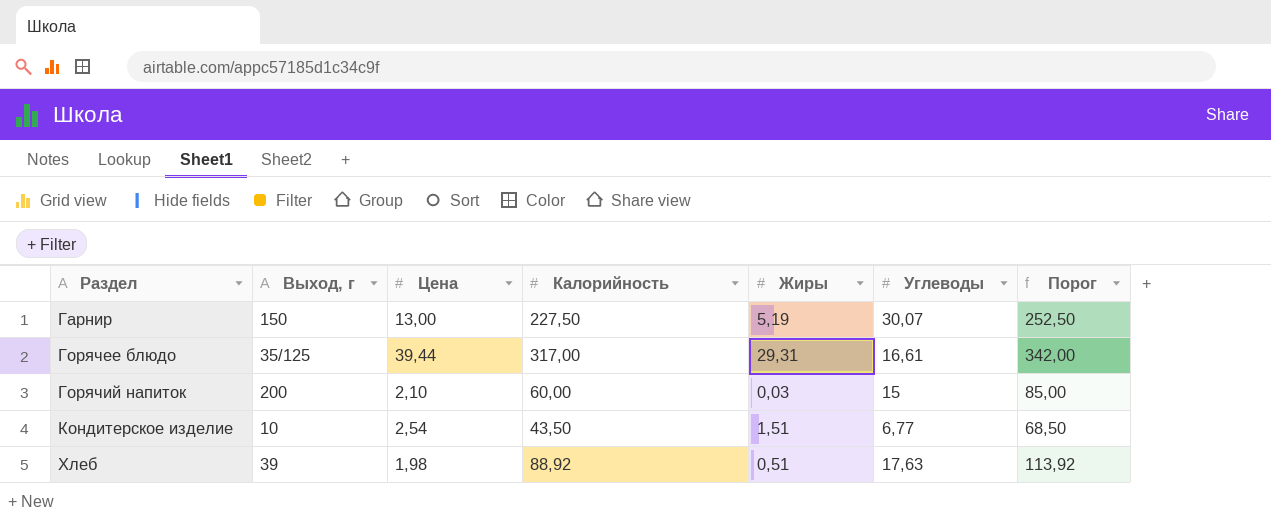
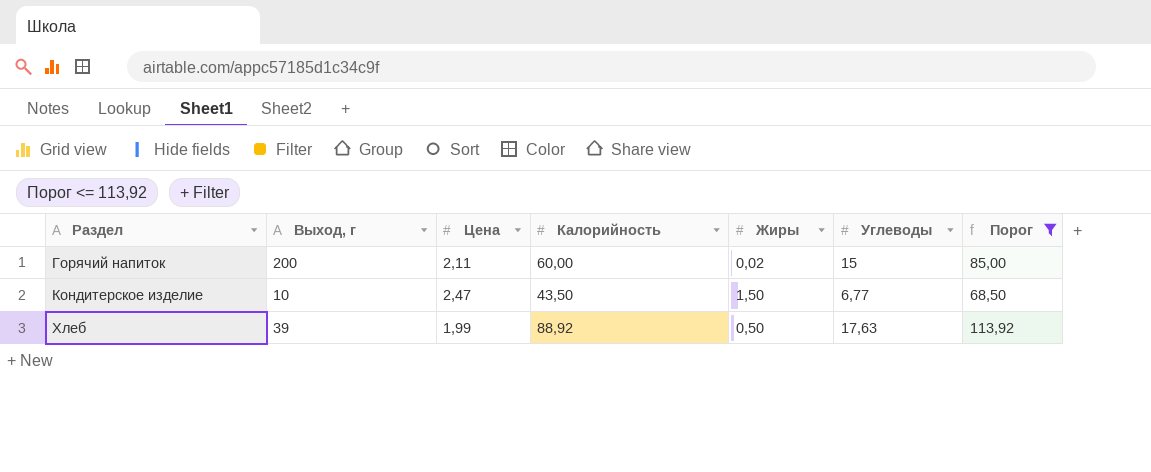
filter: none -> Порог <= 113,92
Горячий напиток | Цена: 2,10 -> 2,11
Горячий напиток | Жиры: 0,03 -> 0,02
Кондитерское изделие | Цена: 2,54 -> 2,47
Кондитерское изделие | Жиры: 1,51 -> 1,50
Хлеб | Цена: 1,98 -> 1,99
Хлеб | Жиры: 0,51 -> 0,50

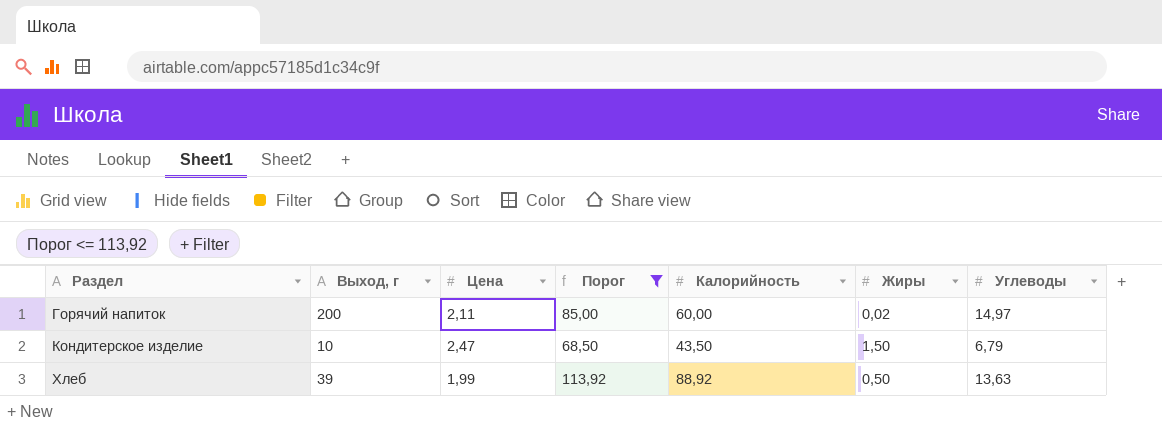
column Порог | position: 7 -> 4
Горячий напиток | Углеводы: 15 -> 14,97
Кондитерское изделие | Углеводы: 6,77 -> 6,79
Хлеб | Углеводы: 17,63 -> 13,63

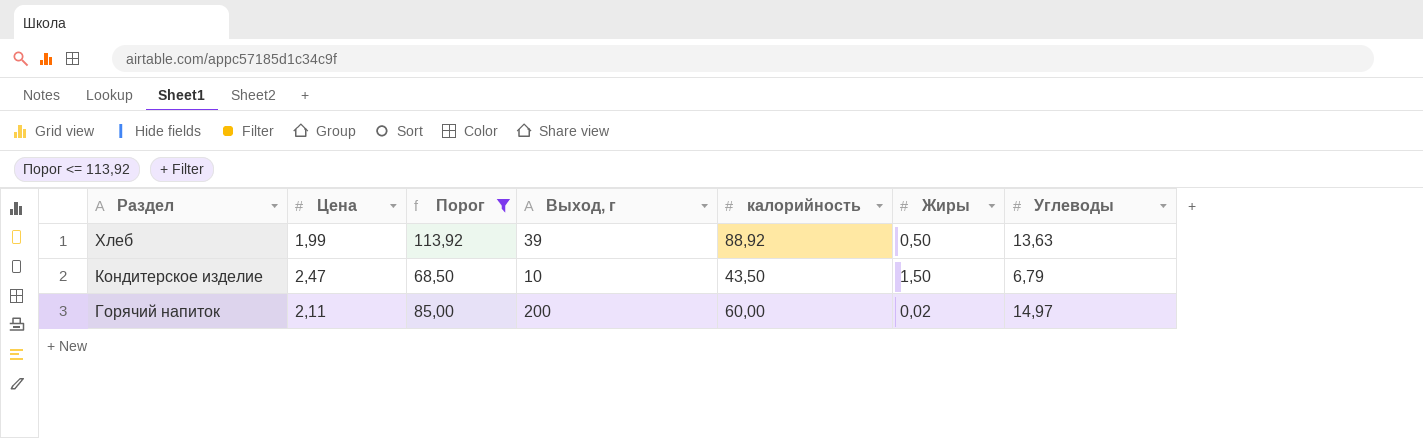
row order: Раздел ascending -> Раздел descending
column Выход, г | position: 2 -> 4
column name: Калорийность -> калорийность

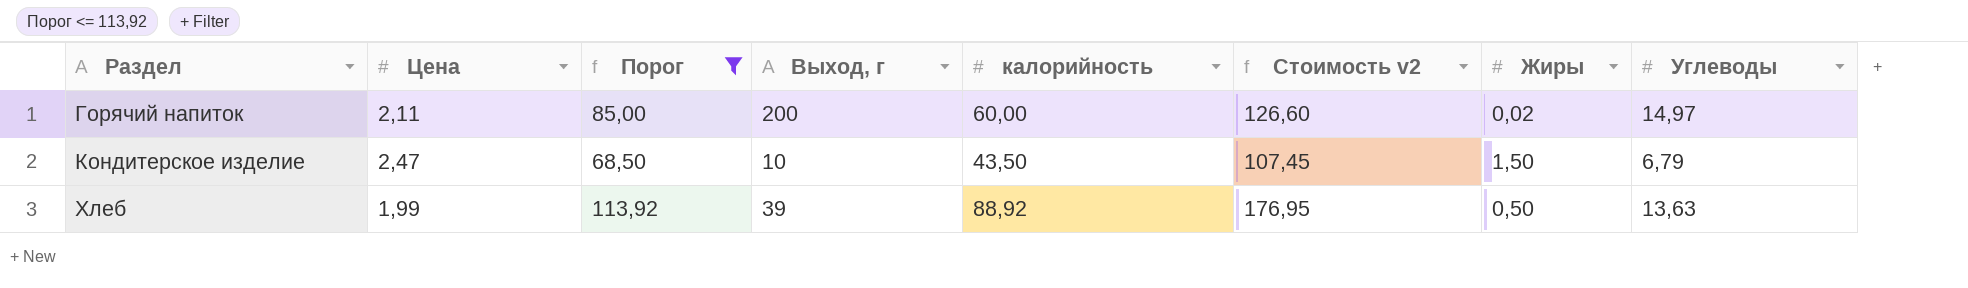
row order: Раздел descending -> Раздел ascending
column Стоимость v2 | formula: none -> [Цена] * [калорийность]

